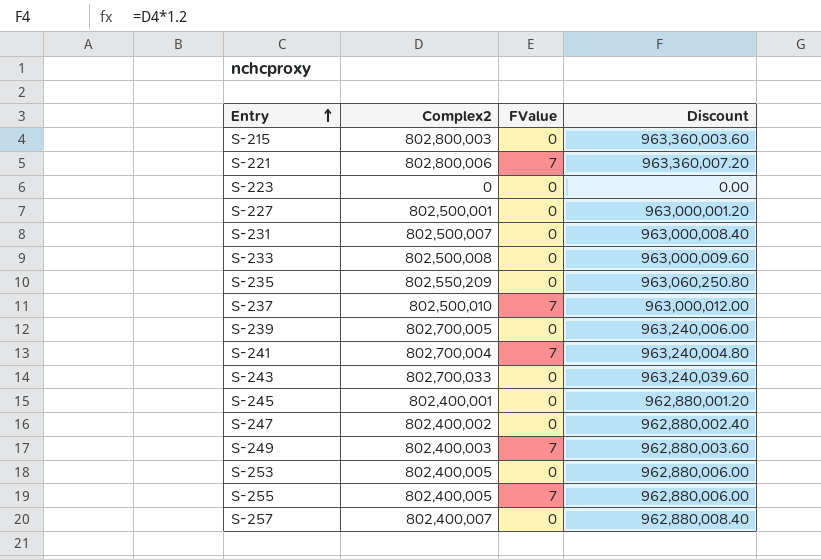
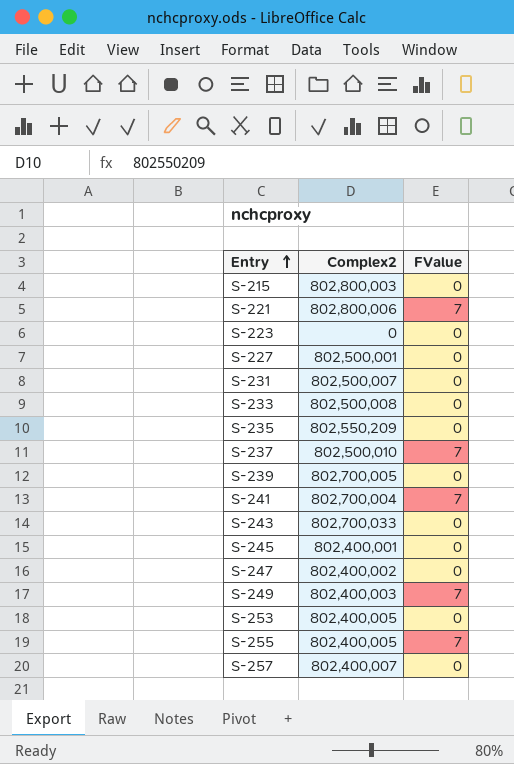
column Discount | formula: [Complex2] * 1.2 -> none

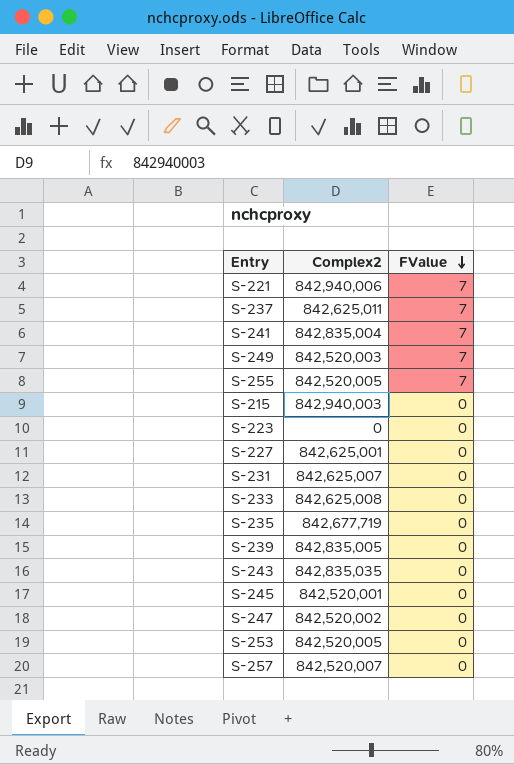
row order: Entry ascending -> FValue descending
S-221 | Complex2: 802,800,006 -> 842,940,006
S-237 | Complex2: 802,500,010 -> 842,625,011
S-241 | Complex2: 802,700,004 -> 842,835,004
S-249 | Complex2: 802,400,003 -> 842,520,003
S-255 | Complex2: 802,400,005 -> 842,520,005
S-215 | Complex2: 802,800,003 -> 842,940,003
S-227 | Complex2: 802,500,001 -> 842,625,001
S-231 | Complex2: 802,500,007 -> 842,625,007
S-233 | Complex2: 802,500,008 -> 842,625,008
S-235 | Complex2: 802,550,209 -> 842,677,719
S-239 | Complex2: 802,700,005 -> 842,835,005
S-243 | Complex2: 802,700,033 -> 842,835,035
S-245 | Complex2: 802,400,001 -> 842,520,001
S-247 | Complex2: 802,400,002 -> 842,520,002
S-253 | Complex2: 802,400,005 -> 842,520,005
S-257 | Complex2: 802,400,007 -> 842,520,007

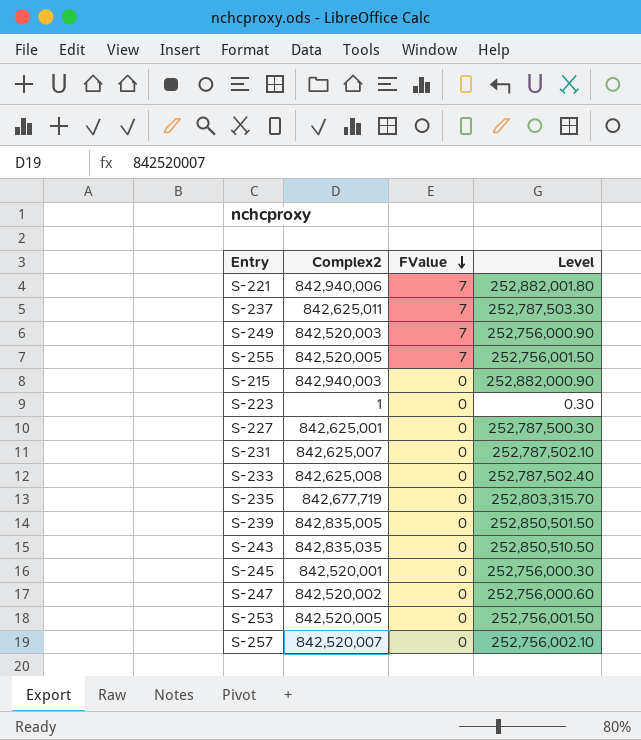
column Level | formula: none -> [Complex2] * 0.3
row S-241: 842,835,004 | 7 -> none
S-223 | Complex2: 0 -> 1

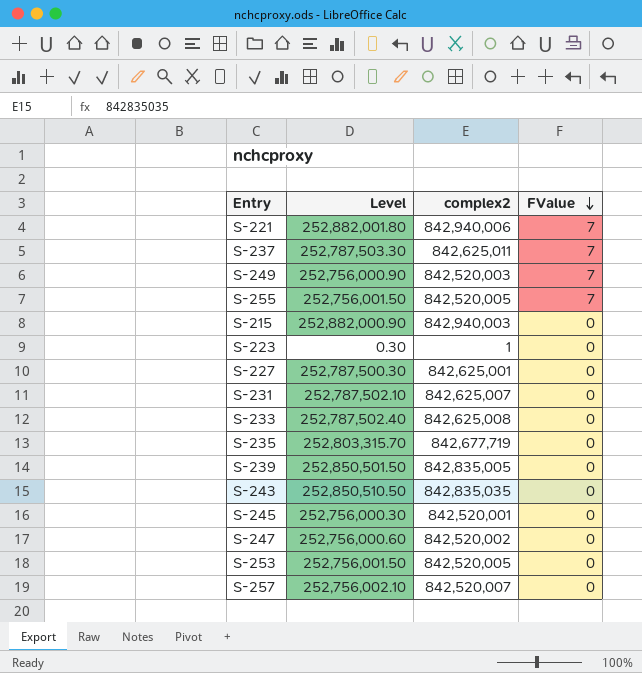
column Level | position: 4 -> 2
column name: Complex2 -> complex2

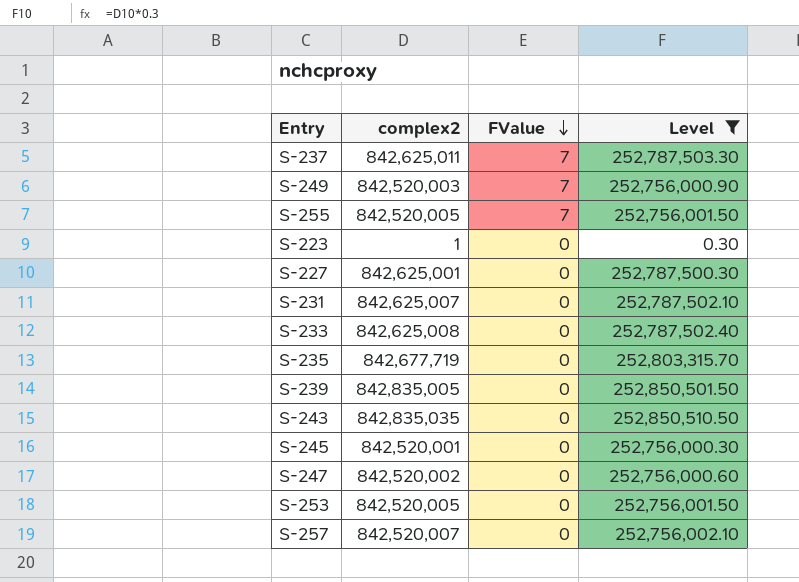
filter: none -> Level <= 252,850,510.50
column Level | position: 2 -> 4

